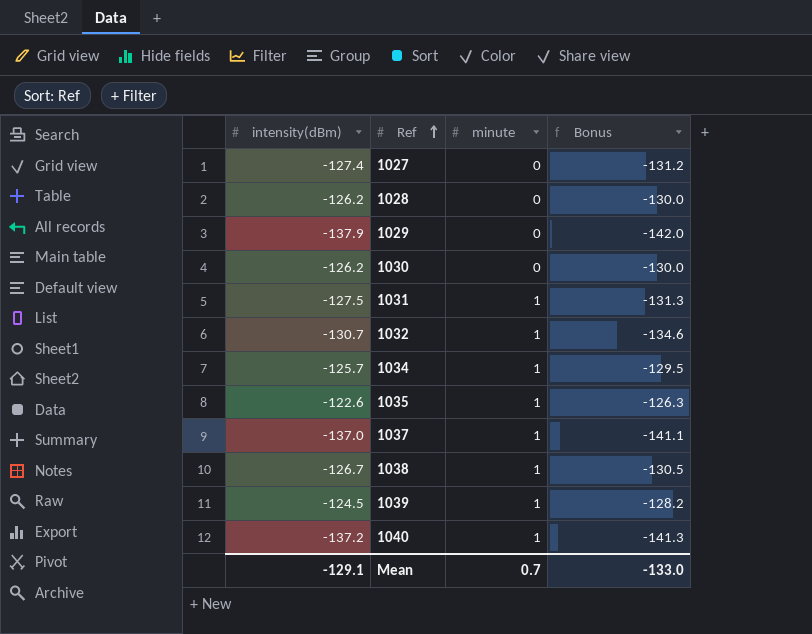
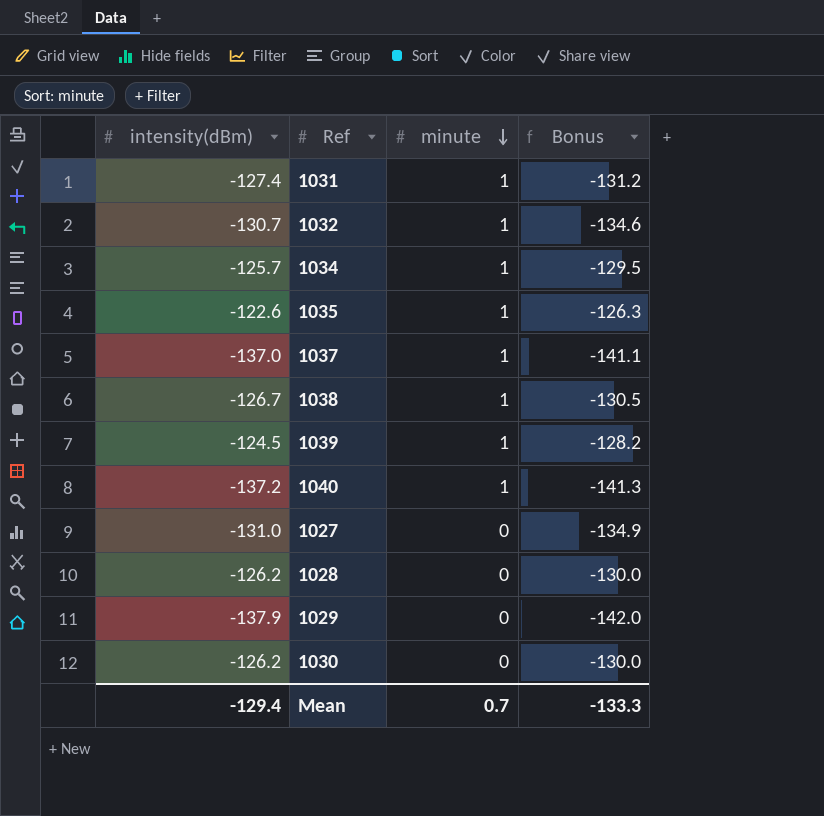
row order: Ref ascending -> minute descending
1031 | intensity(dBm): -127.5 -> -127.4
1031 | Bonus: -131.3 -> -131.2
1027 | intensity(dBm): -127.4 -> -131.0
1027 | Bonus: -131.2 -> -134.9
Mean | intensity(dBm): -129.1 -> -129.4
Mean | Bonus: -133.0 -> -133.3

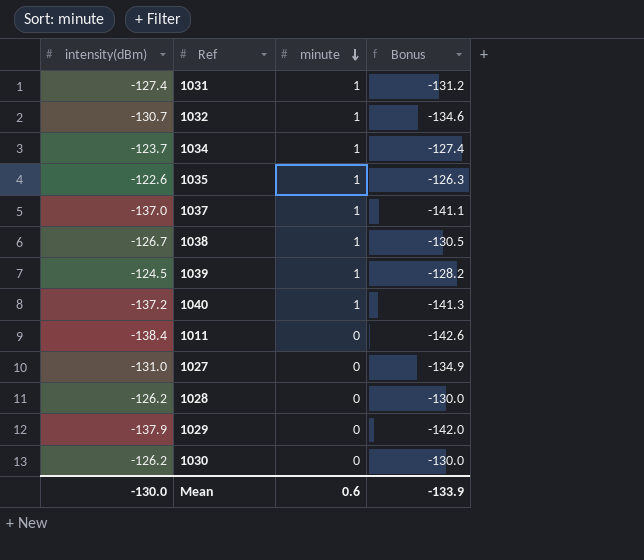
1034 | intensity(dBm): -125.7 -> -123.7
1034 | Bonus: -129.5 -> -127.4
row 1011: none -> -138.4 | 0 | -142.6
Mean | intensity(dBm): -129.4 -> -130.0
Mean | minute: 0.7 -> 0.6
Mean | Bonus: -133.3 -> -133.9

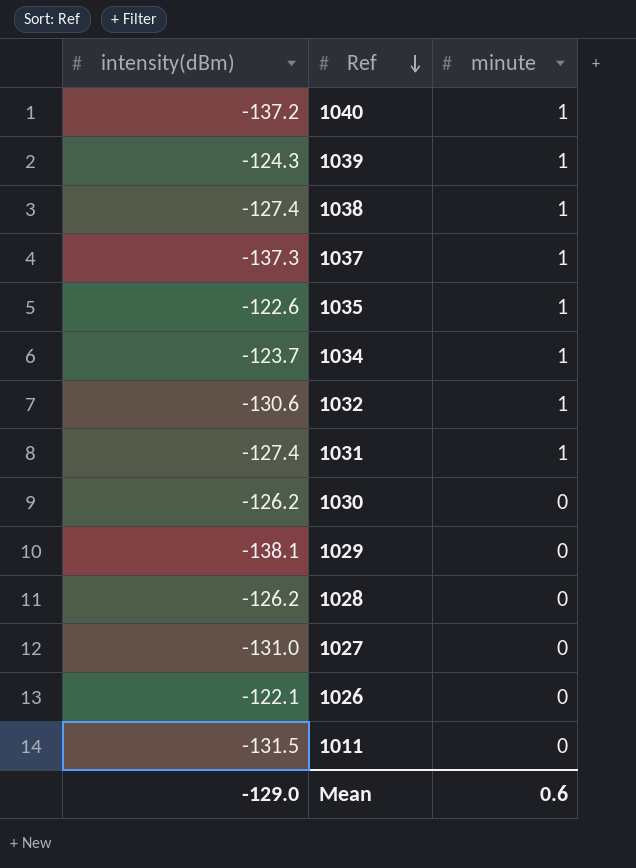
row order: minute descending -> Ref descending
column Bonus | formula: [intensity(dBm)] * 1.03 -> none
1039 | intensity(dBm): -124.5 -> -124.3
1038 | intensity(dBm): -126.7 -> -127.4
1037 | intensity(dBm): -137.0 -> -137.3
1032 | intensity(dBm): -130.7 -> -130.6
1029 | intensity(dBm): -137.9 -> -138.1
row 1026: none -> -122.1 | 0
1011 | intensity(dBm): -138.4 -> -131.5
Mean | intensity(dBm): -130.0 -> -129.0

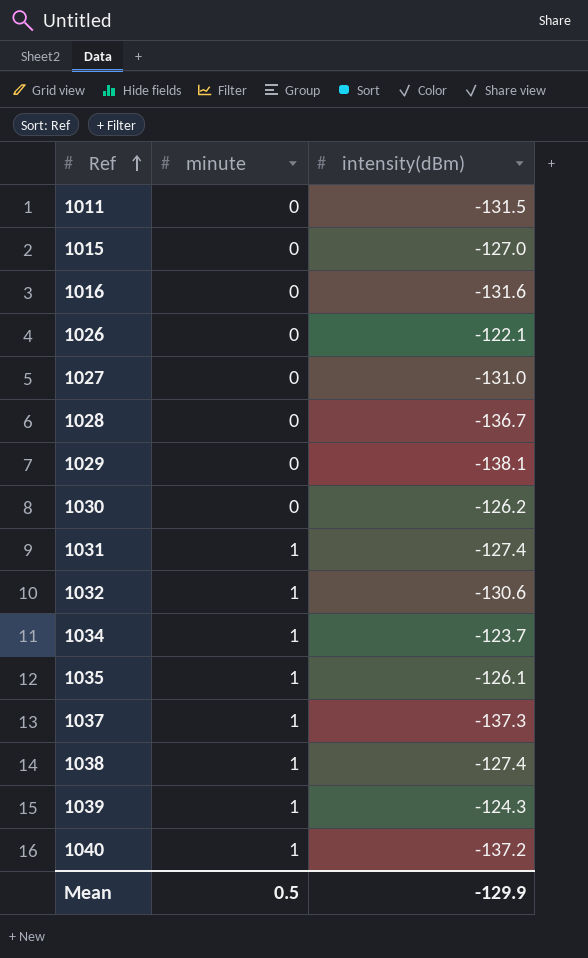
row order: Ref descending -> Ref ascending
column intensity(dBm) | position: 1 -> 3
row 1015: none -> 0 | -127.0
row 1016: none -> 0 | -131.6
1028 | intensity(dBm): -126.2 -> -136.7
1035 | intensity(dBm): -122.6 -> -126.1
Mean | minute: 0.6 -> 0.5
Mean | intensity(dBm): -129.0 -> -129.9

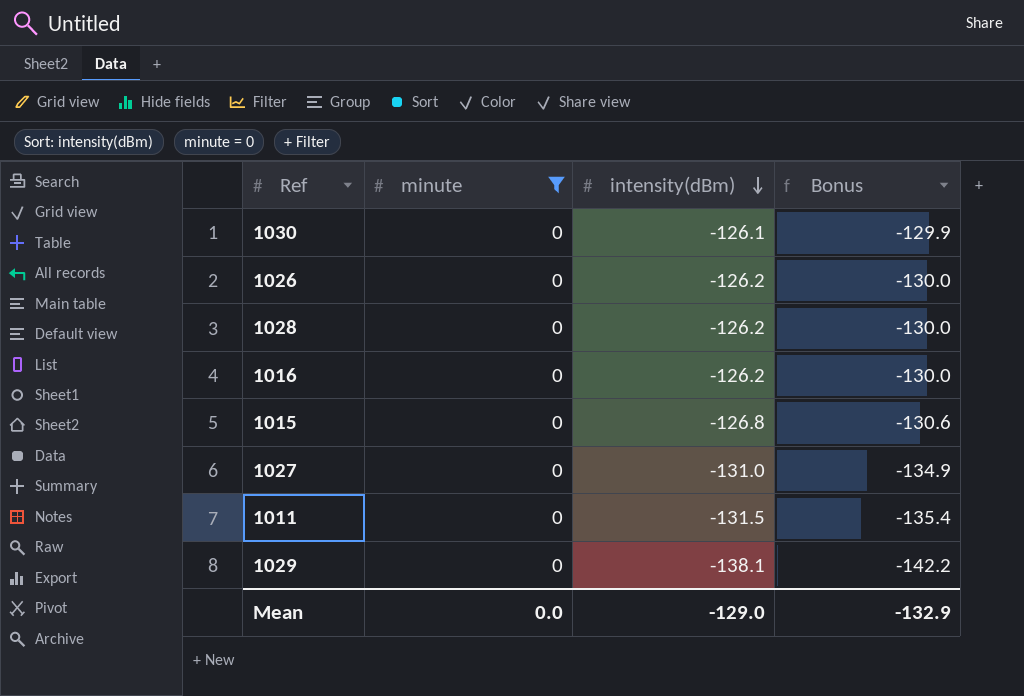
filter: none -> minute = 0
row order: Ref ascending -> intensity(dBm) descending
column Bonus | formula: none -> [intensity(dBm)] * 1.03
1030 | intensity(dBm): -126.2 -> -126.1
1026 | intensity(dBm): -122.1 -> -126.2
1028 | intensity(dBm): -136.7 -> -126.2
1016 | intensity(dBm): -131.6 -> -126.2
1015 | intensity(dBm): -127.0 -> -126.8
Mean | minute: 0.5 -> 0.0
Mean | intensity(dBm): -129.9 -> -129.0

